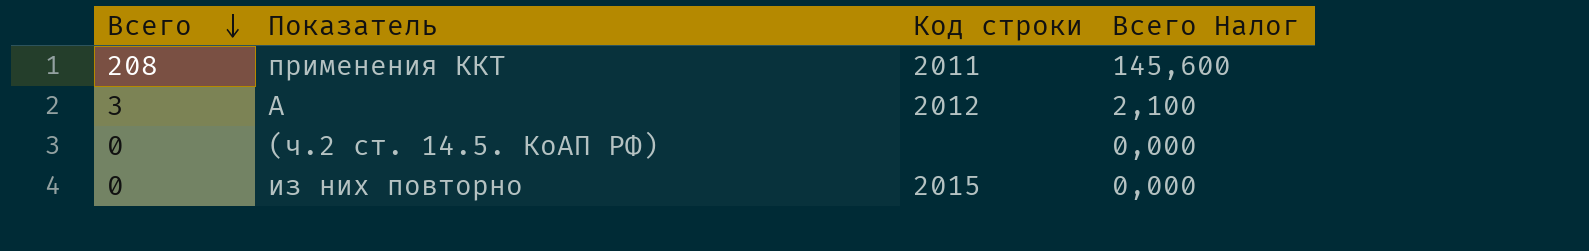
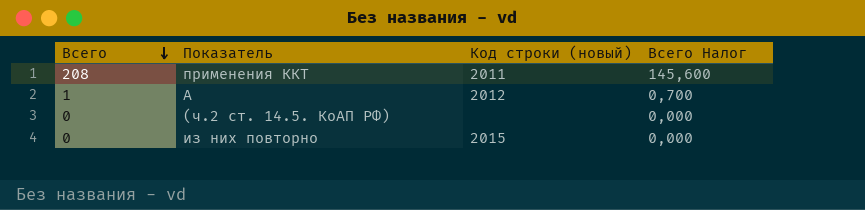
column name: Код строки -> Код строки (новый)
А | Всего: 3 -> 1
А | Всего Налог: 2,100 -> 0,700

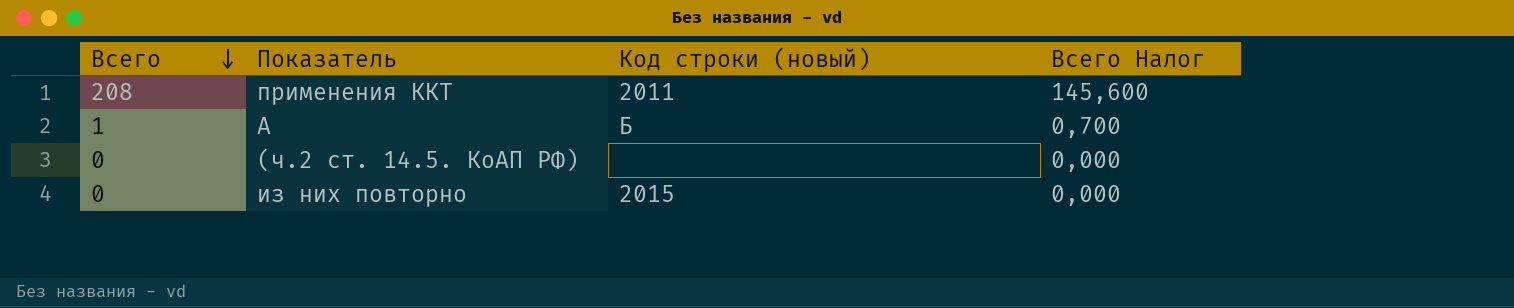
А | Код строки (новый): 2012 -> Б

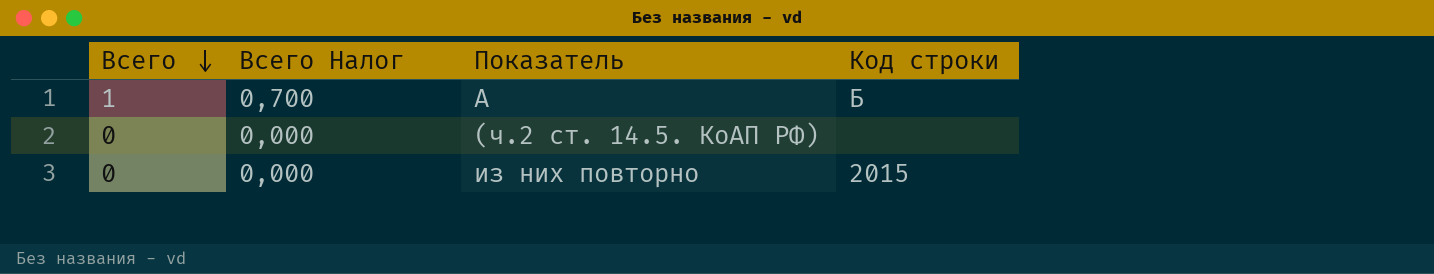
column Всего Налог | position: 4 -> 2
column name: Код строки (новый) -> Код строки
row применения ККТ: 208 | 2011 | 145,600 -> none

